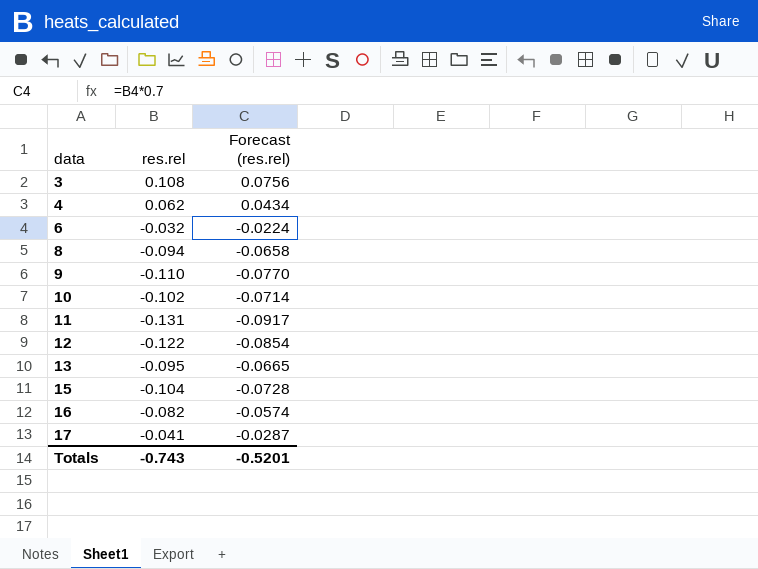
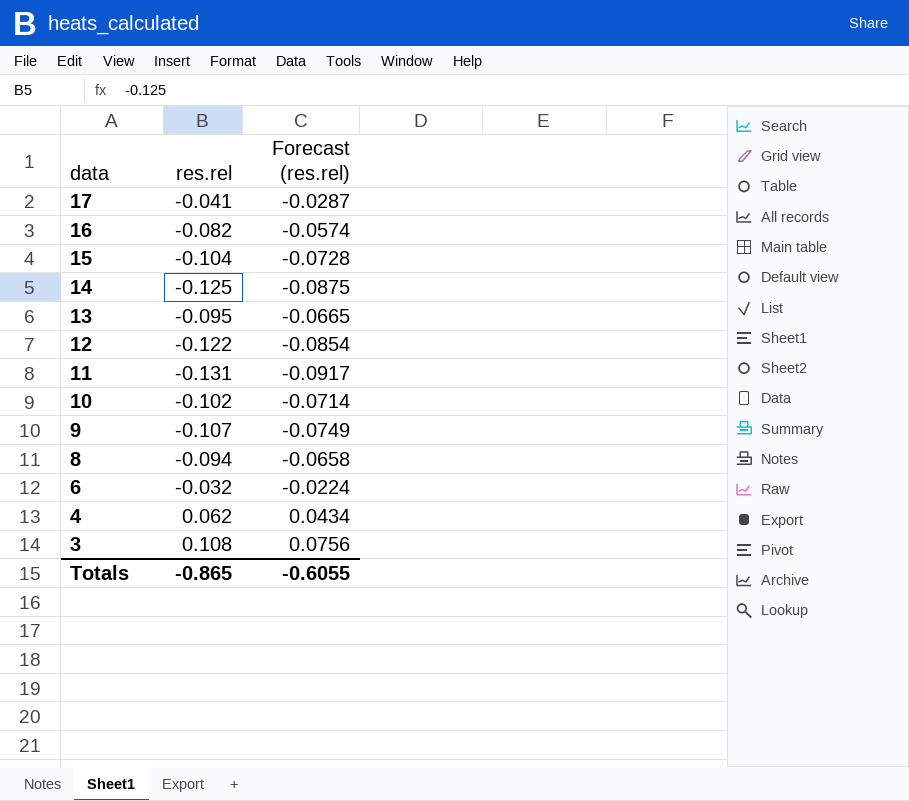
row order: data ascending -> data descending
row 14: none -> -0.125 | -0.0875
9 | res.rel: -0.110 -> -0.107
9 | Forecast (res.rel): -0.0770 -> -0.0749
Totals | res.rel: -0.743 -> -0.865
Totals | Forecast (res.rel): -0.5201 -> -0.6055

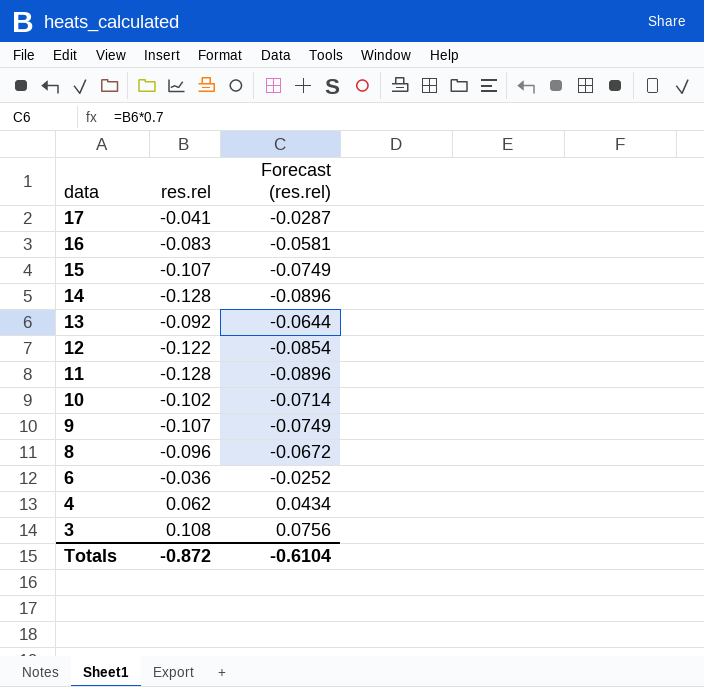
16 | res.rel: -0.082 -> -0.083
16 | Forecast (res.rel): -0.0574 -> -0.0581
15 | res.rel: -0.104 -> -0.107
15 | Forecast (res.rel): -0.0728 -> -0.0749
14 | res.rel: -0.125 -> -0.128
14 | Forecast (res.rel): -0.0875 -> -0.0896
13 | res.rel: -0.095 -> -0.092
13 | Forecast (res.rel): -0.0665 -> -0.0644
11 | res.rel: -0.131 -> -0.128
11 | Forecast (res.rel): -0.0917 -> -0.0896
8 | res.rel: -0.094 -> -0.096
8 | Forecast (res.rel): -0.0658 -> -0.0672
6 | res.rel: -0.032 -> -0.036
6 | Forecast (res.rel): -0.0224 -> -0.0252
Totals | res.rel: -0.865 -> -0.872
Totals | Forecast (res.rel): -0.6055 -> -0.6104

